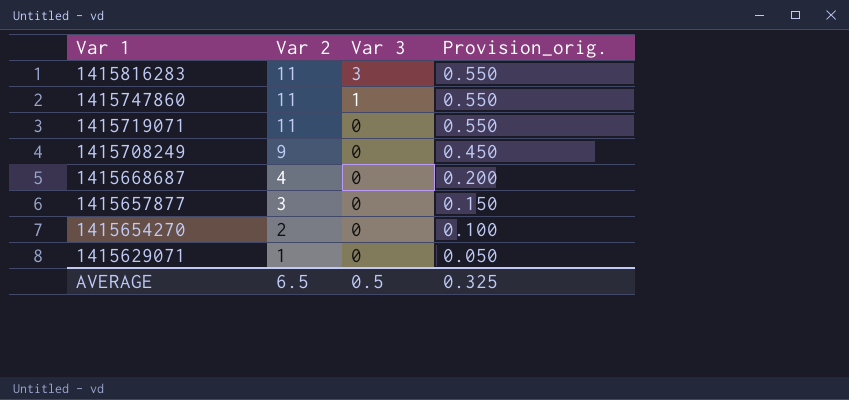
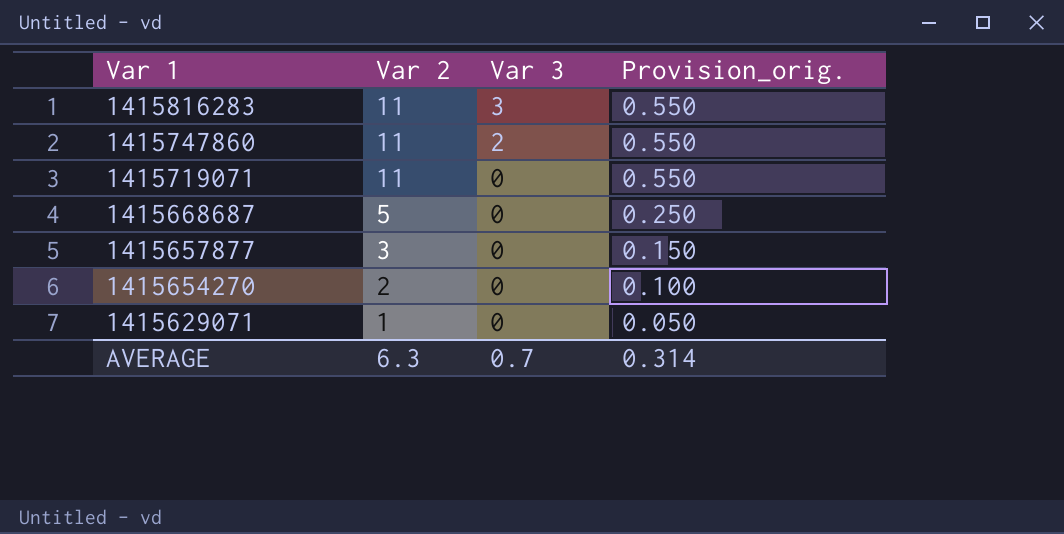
row 1415708249: 9 | 0 | 0.450 -> none
1415747860 | Var 3: 1 -> 2
1415668687 | Var 2: 4 -> 5
1415668687 | Provision_orig.: 0.200 -> 0.250
AVERAGE | Var 2: 6.5 -> 6.3
AVERAGE | Var 3: 0.5 -> 0.7
AVERAGE | Provision_orig.: 0.325 -> 0.314

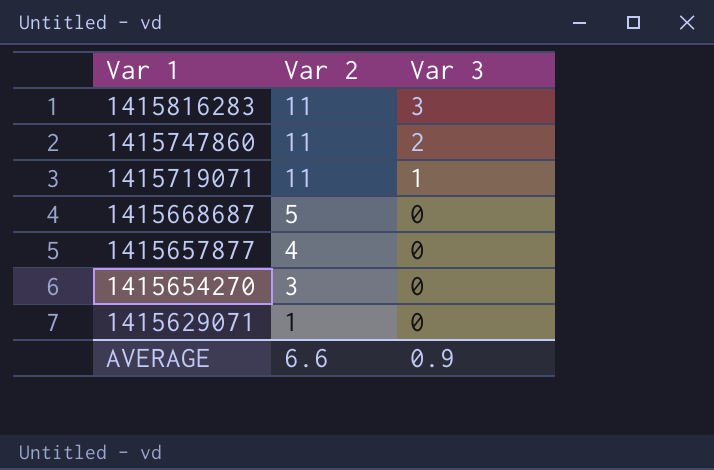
column Provision_orig. | formula: [Var 2] * 0.05 -> none
1415719071 | Var 3: 0 -> 1
1415657877 | Var 2: 3 -> 4
1415654270 | Var 2: 2 -> 3
AVERAGE | Var 2: 6.3 -> 6.6
AVERAGE | Var 3: 0.7 -> 0.9

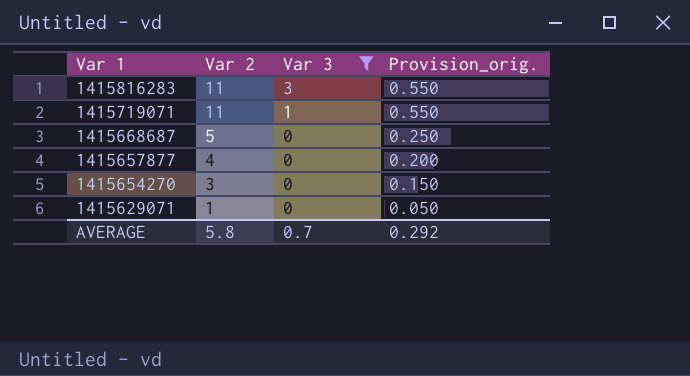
filter: none -> Var 3 != 2
column Provision_orig. | formula: none -> [Var 2] * 0.05
AVERAGE | Var 2: 6.6 -> 5.8
AVERAGE | Var 3: 0.9 -> 0.7

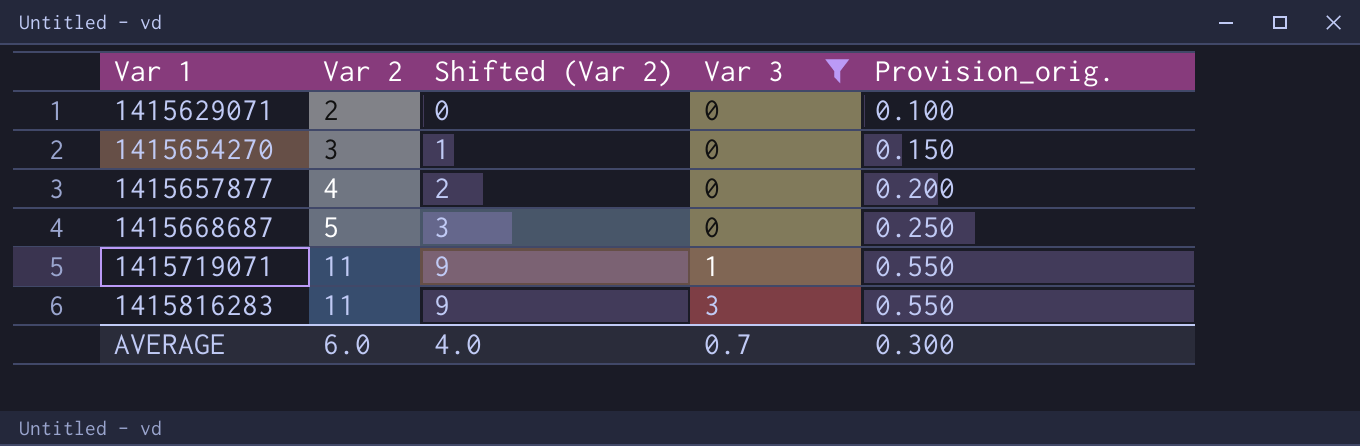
row order: Var 1 descending -> Var 1 ascending
column Shifted (Var 2) | formula: none -> [Var 2] - 2
1415629071 | Var 2: 1 -> 2
1415629071 | Provision_orig.: 0.050 -> 0.100
AVERAGE | Var 2: 5.8 -> 6.0
AVERAGE | Provision_orig.: 0.292 -> 0.300

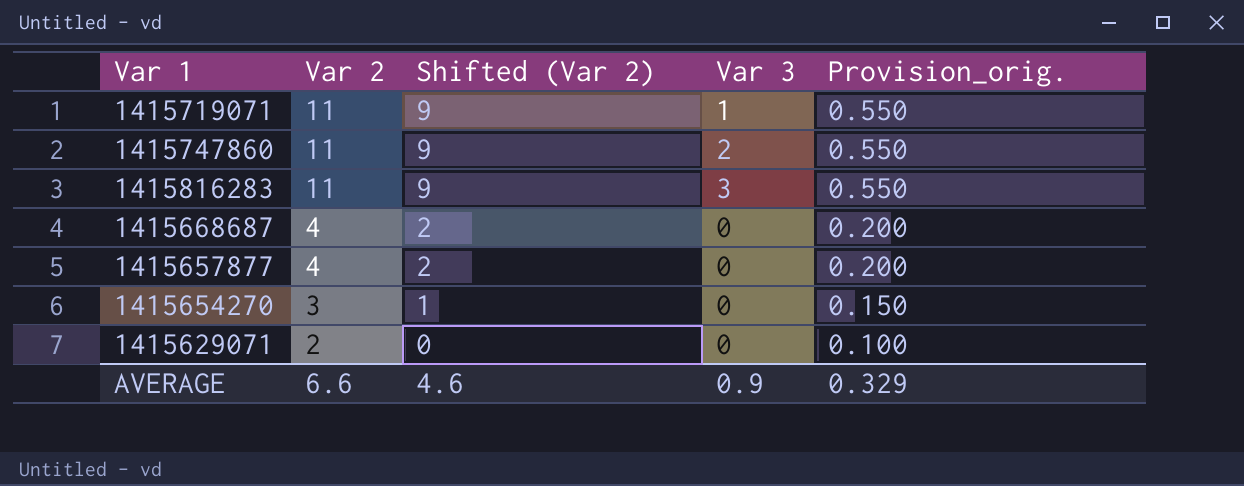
filter: Var 3 != 2 -> none
row order: Var 1 ascending -> Var 2 descending
1415668687 | Var 2: 5 -> 4
1415668687 | Shifted (Var 2): 3 -> 2
1415668687 | Provision_orig.: 0.250 -> 0.200
AVERAGE | Var 2: 6.0 -> 6.6
AVERAGE | Shifted (Var 2): 4.0 -> 4.6
AVERAGE | Var 3: 0.7 -> 0.9
AVERAGE | Provision_orig.: 0.300 -> 0.329

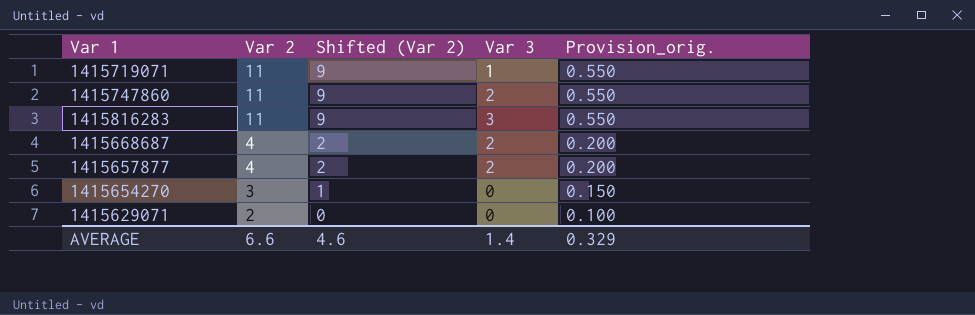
1415668687 | Var 3: 0 -> 2
1415657877 | Var 3: 0 -> 2
AVERAGE | Var 3: 0.9 -> 1.4

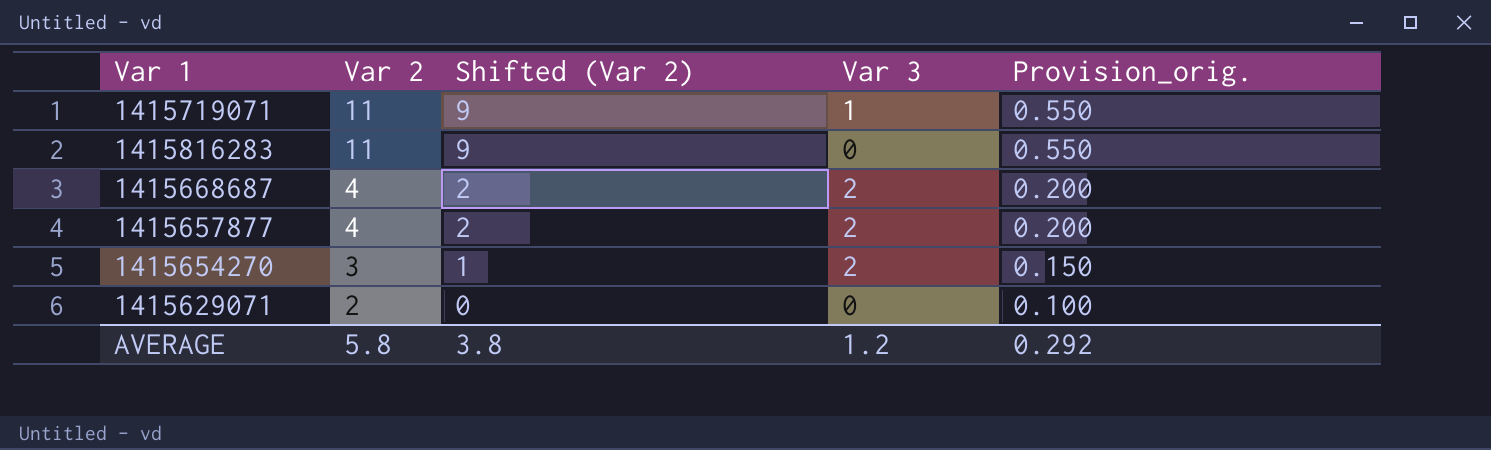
row 1415747860: 11 | 9 | 2 | 0.550 -> none
1415816283 | Var 3: 3 -> 0
1415654270 | Var 3: 0 -> 2
AVERAGE | Var 2: 6.6 -> 5.8
AVERAGE | Shifted (Var 2): 4.6 -> 3.8
AVERAGE | Var 3: 1.4 -> 1.2
AVERAGE | Provision_orig.: 0.329 -> 0.292

